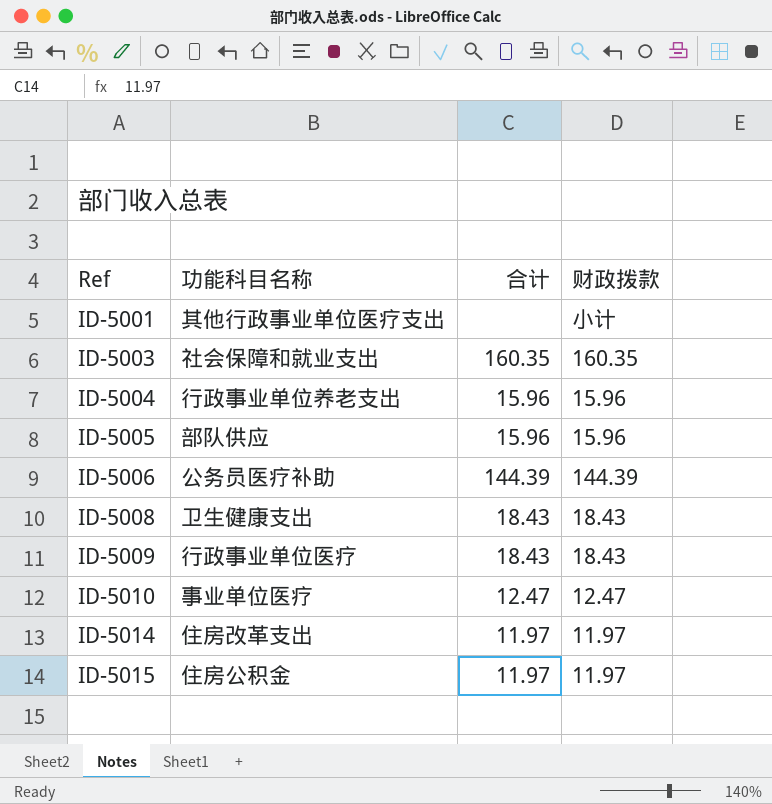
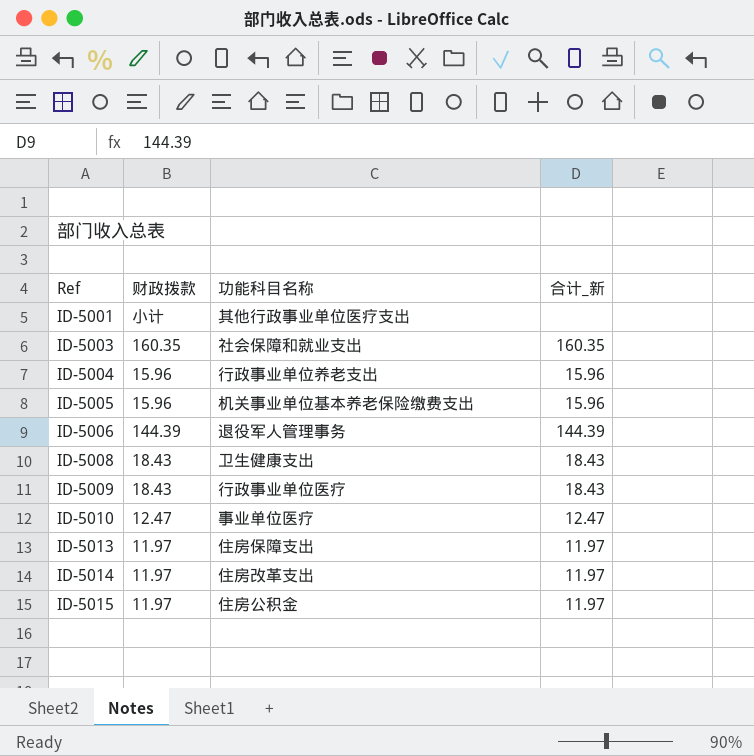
column 财政拨款 | position: 4 -> 2
column name: 合计 -> 合计_新
ID-5005 | 功能科目名称: 部队供应 -> 机关事业单位基本养老保险缴费支出
ID-5006 | 功能科目名称: 公务员医疗补助 -> 退役军人管理事务
row ID-5013: none -> 11.97 | 住房保障支出 | 11.97

